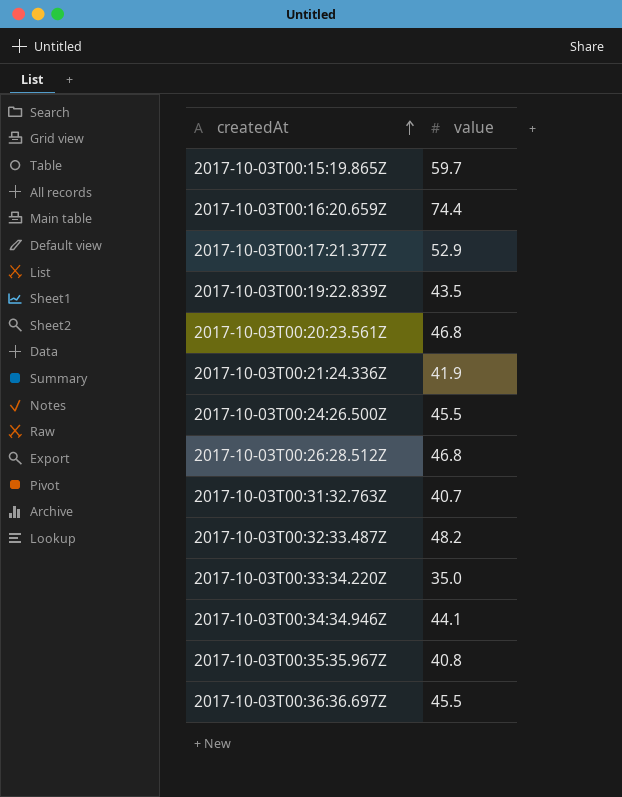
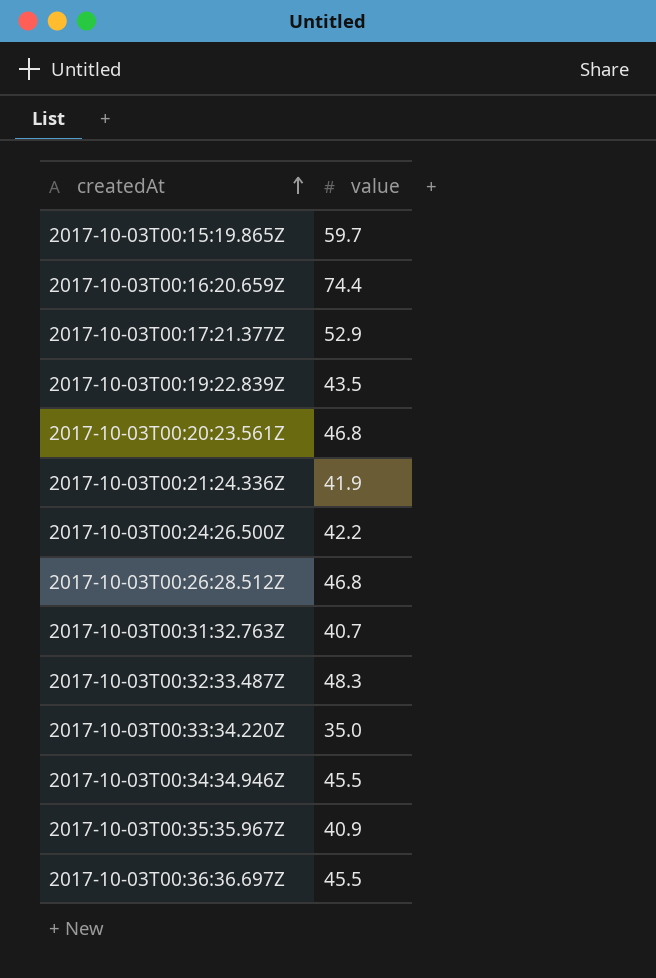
2017-10-03T00:24:26.500Z | value: 45.5 -> 42.2
2017-10-03T00:32:33.487Z | value: 48.2 -> 48.3
2017-10-03T00:34:34.946Z | value: 44.1 -> 45.5
2017-10-03T00:35:35.967Z | value: 40.8 -> 40.9

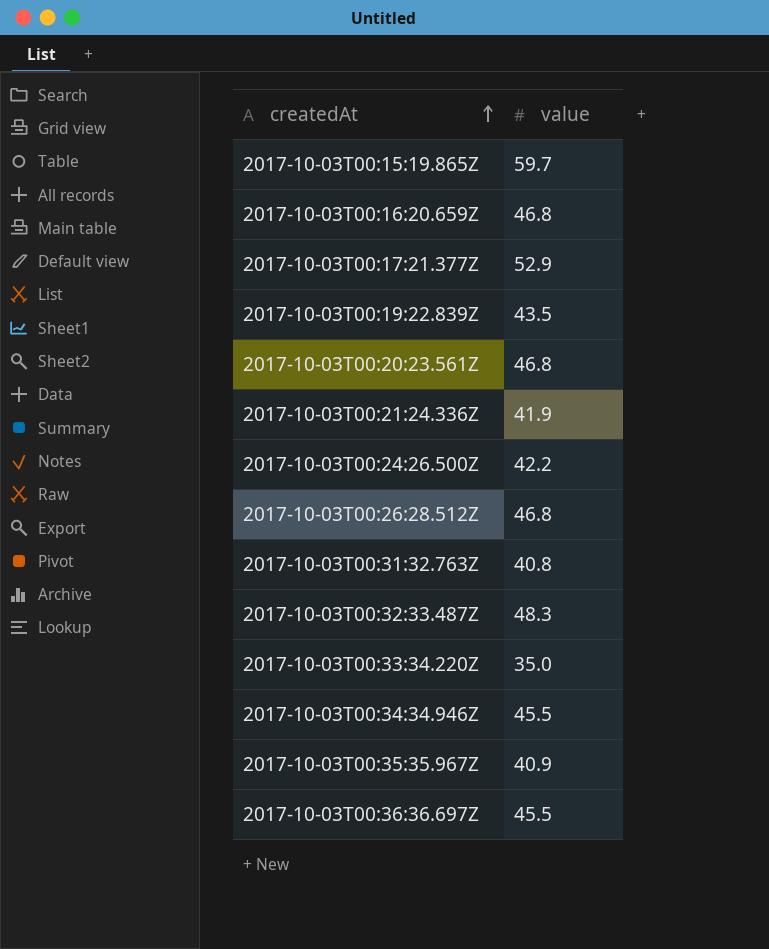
2017-10-03T00:16:20.659Z | value: 74.4 -> 46.8
2017-10-03T00:31:32.763Z | value: 40.7 -> 40.8

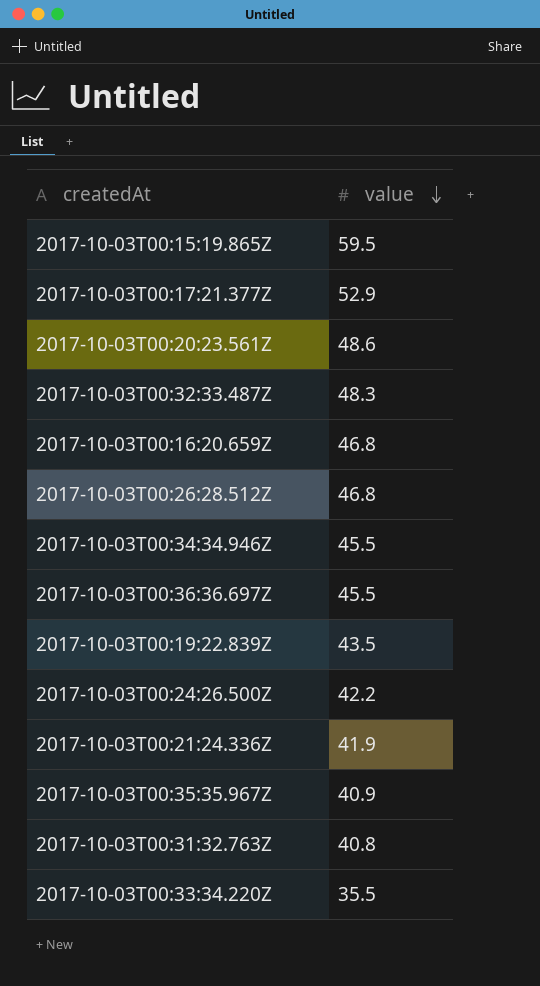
row order: createdAt ascending -> value descending
2017-10-03T00:15:19.865Z | value: 59.7 -> 59.5
2017-10-03T00:20:23.561Z | value: 46.8 -> 48.6
2017-10-03T00:33:34.220Z | value: 35.0 -> 35.5

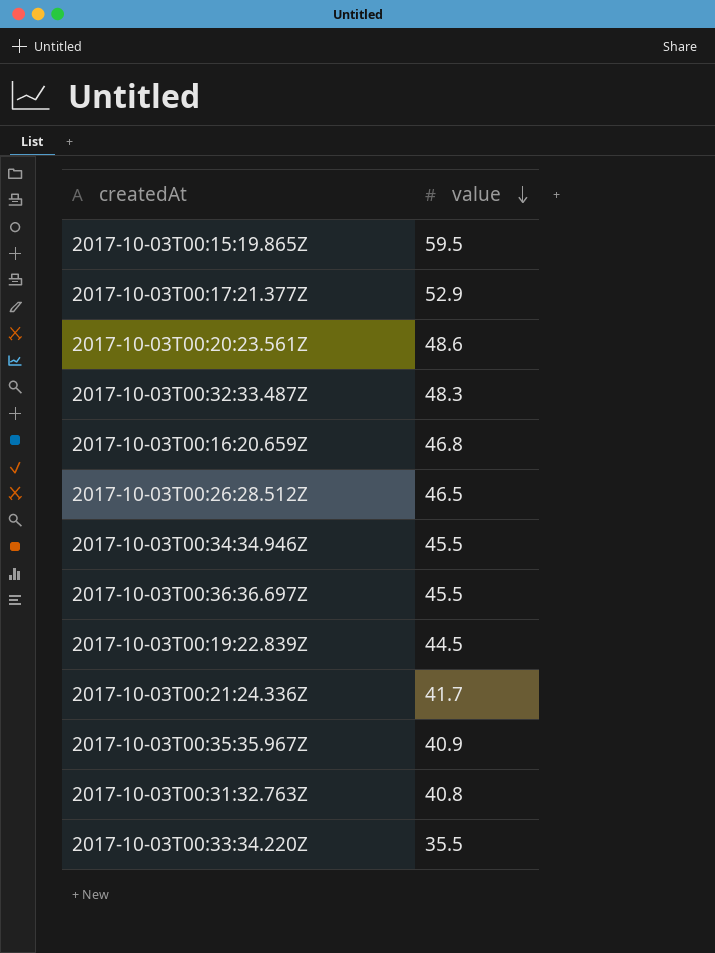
row 2017-10-03T00:24:26.500Z: 42.2 -> none
2017-10-03T00:26:28.512Z | value: 46.8 -> 46.5
2017-10-03T00:19:22.839Z | value: 43.5 -> 44.5
2017-10-03T00:21:24.336Z | value: 41.9 -> 41.7

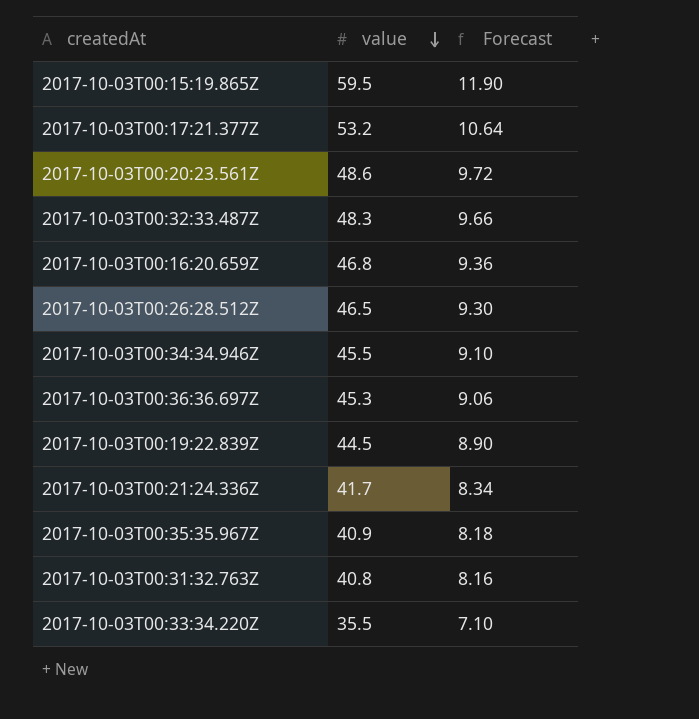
column Forecast | formula: none -> [value] * 0.2
2017-10-03T00:17:21.377Z | value: 52.9 -> 53.2
2017-10-03T00:36:36.697Z | value: 45.5 -> 45.3

